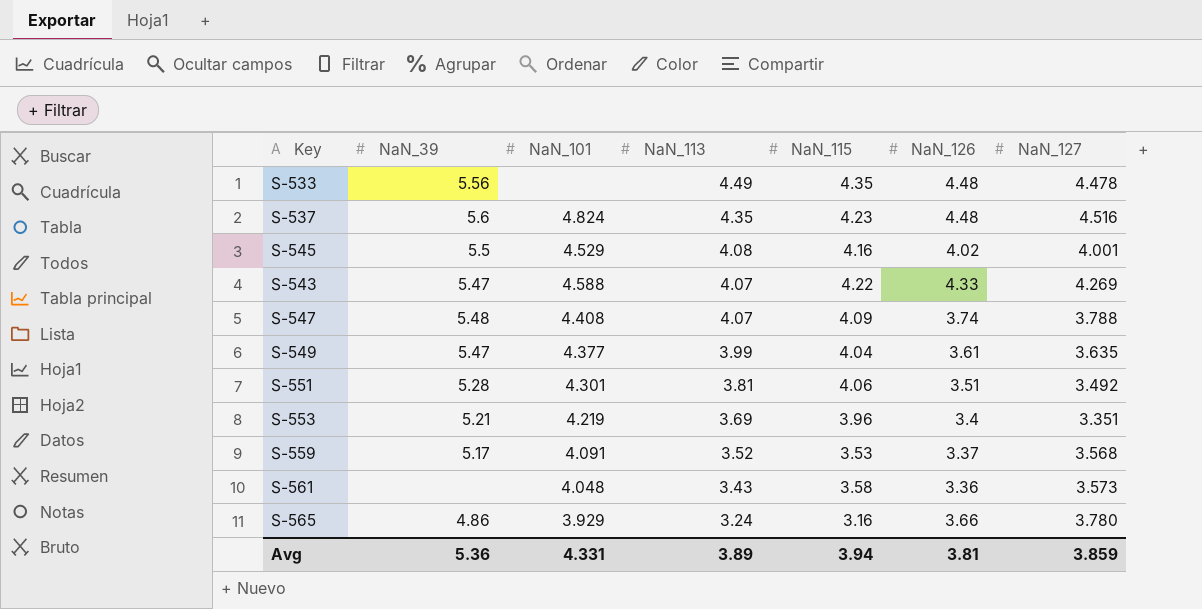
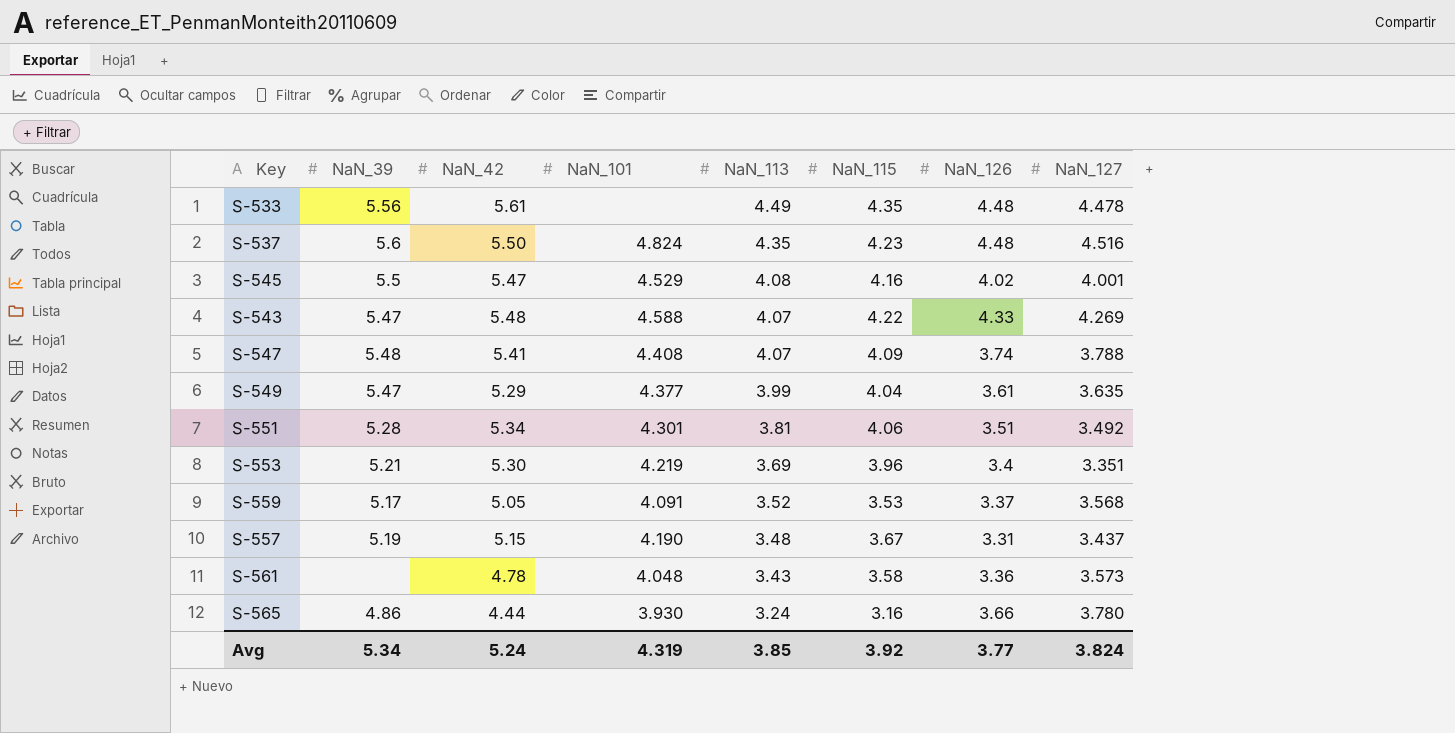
column NaN_42 | position: none -> 3
row S-557: none -> 5.19 | 5.15 | 4.190 | 3.48 | 3.67 | 3.31 | 3.437
S-565 | NaN_101: 3.929 -> 3.930
Avg | NaN_39: 5.36 -> 5.34
Avg | NaN_101: 4.331 -> 4.319
Avg | NaN_113: 3.89 -> 3.85
Avg | NaN_115: 3.94 -> 3.92
Avg | NaN_126: 3.81 -> 3.77
Avg | NaN_127: 3.859 -> 3.824

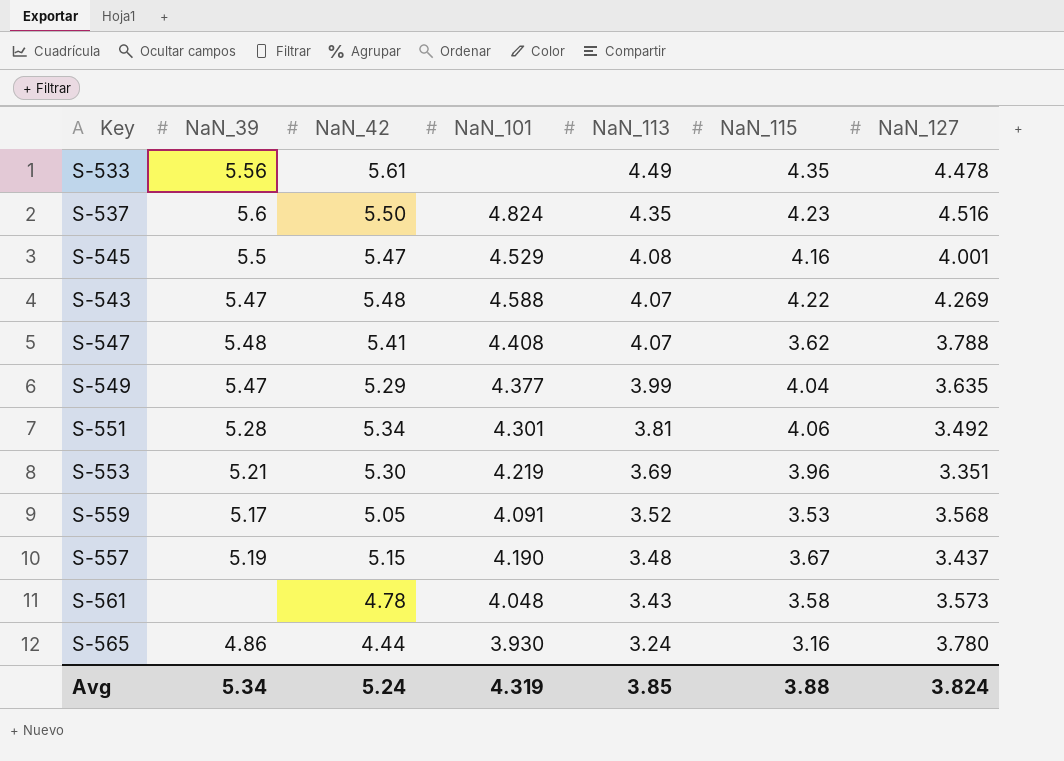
column NaN_126 | position: 7 -> none
S-547 | NaN_115: 4.09 -> 3.62
Avg | NaN_115: 3.92 -> 3.88

